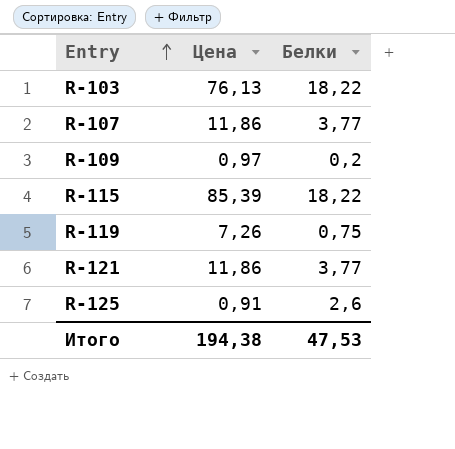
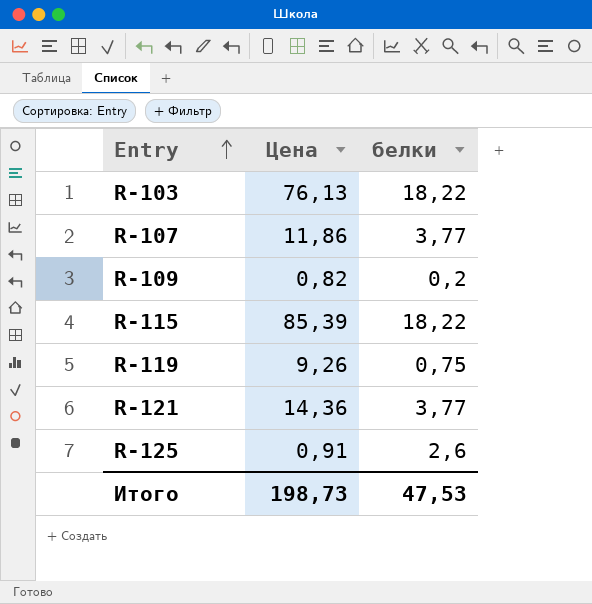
column name: Белки -> белки
R-109 | Цена: 0,97 -> 0,82
R-119 | Цена: 7,26 -> 9,26
R-121 | Цена: 11,86 -> 14,36
Итого | Цена: 194,38 -> 198,73

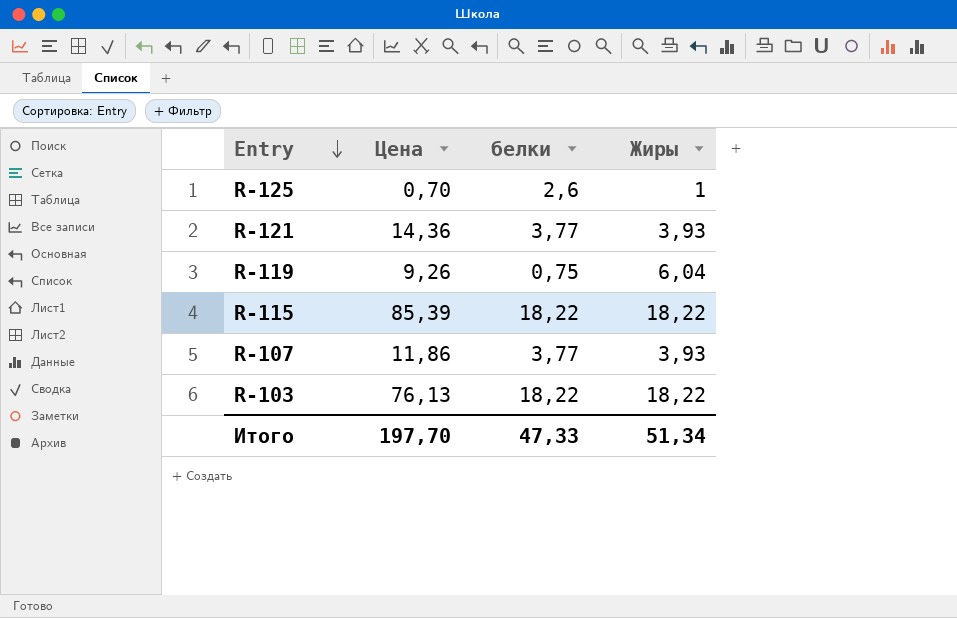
row order: Entry ascending -> Entry descending
column Жиры | position: none -> 4
row R-109: 0,82 | 0,2 -> none
R-125 | Цена: 0,91 -> 0,70
Итого | Цена: 198,73 -> 197,70
Итого | белки: 47,53 -> 47,33

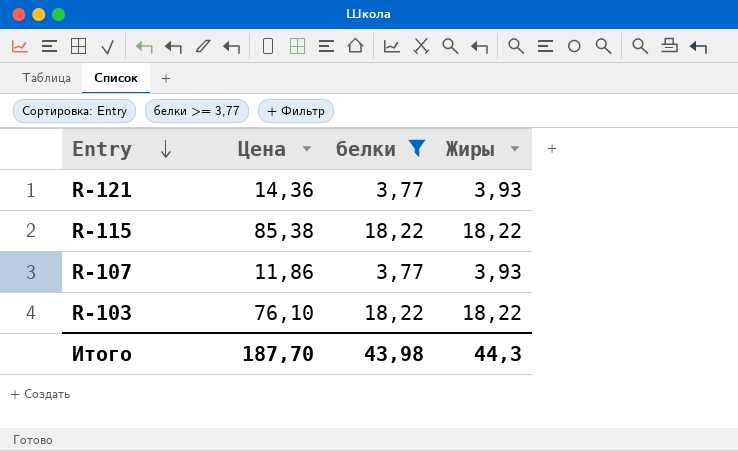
filter: none -> белки >= 3,77
R-115 | Цена: 85,39 -> 85,38
R-103 | Цена: 76,13 -> 76,10
Итого | Цена: 197,70 -> 187,70
Итого | белки: 47,33 -> 43,98
Итого | Жиры: 51,34 -> 44,3

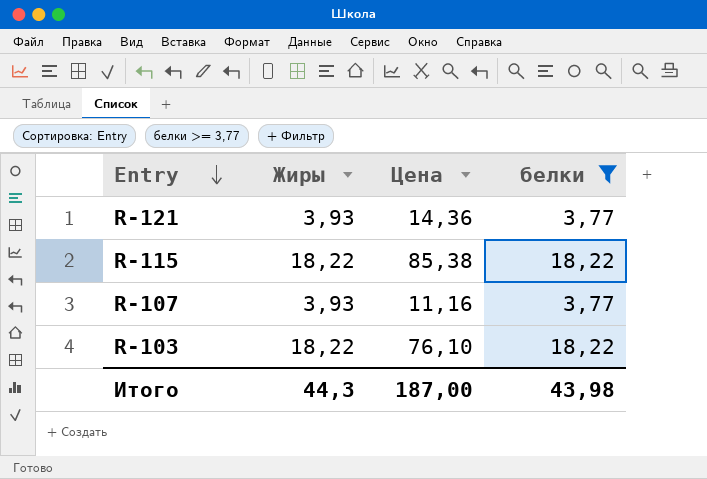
column Жиры | position: 4 -> 2
R-107 | Цена: 11,86 -> 11,16
Итого | Цена: 187,70 -> 187,00

